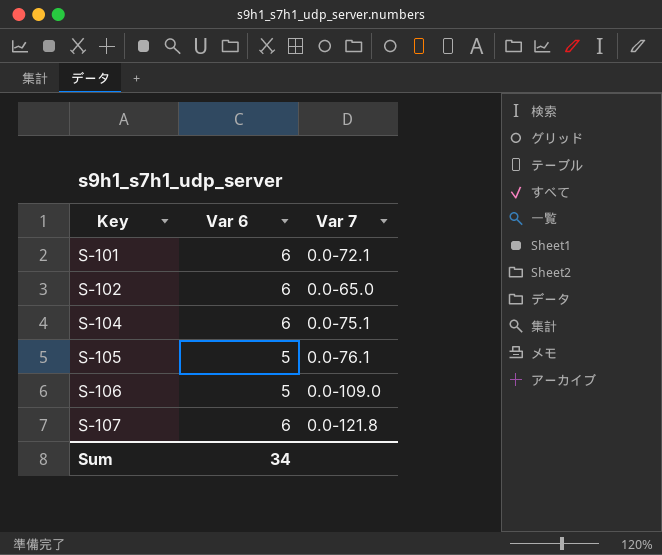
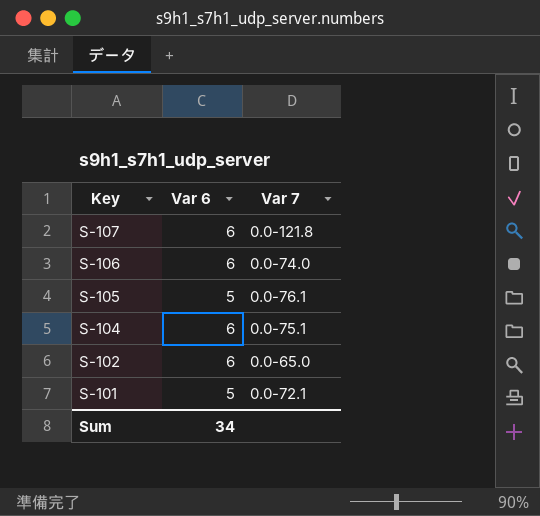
row order: Key ascending -> Key descending
S-106 | Var 6: 5 -> 6
S-106 | Var 7: 0.0-109.0 -> 0.0-74.0
S-101 | Var 6: 6 -> 5

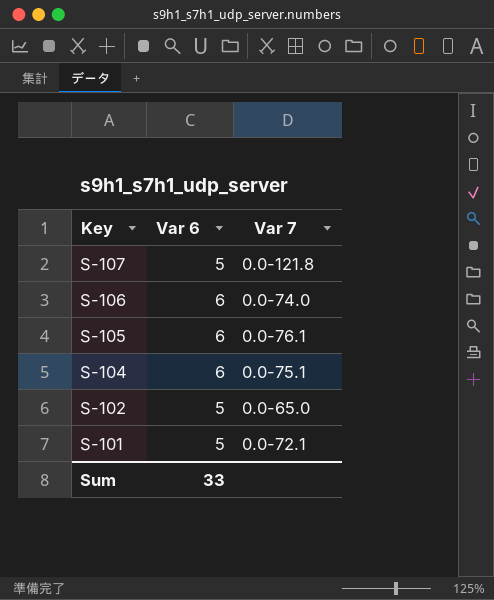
S-107 | Var 6: 6 -> 5
S-105 | Var 6: 5 -> 6
S-102 | Var 6: 6 -> 5
Sum | Var 6: 34 -> 33

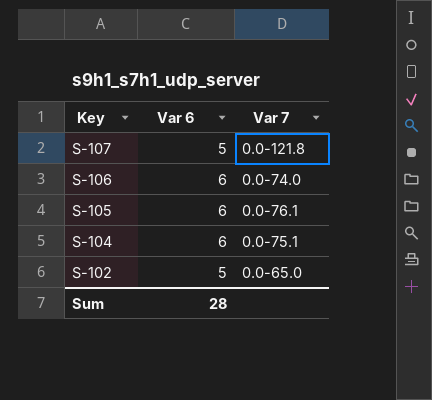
row S-101: 5 | 0.0-72.1 -> none
Sum | Var 6: 33 -> 28

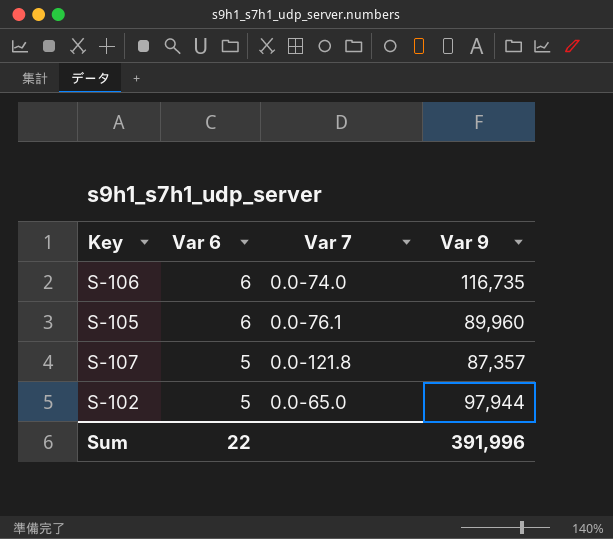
row order: Key descending -> Var 6 descending
column Var 9 | position: none -> 4
row S-104: 6 | 0.0-75.1 -> none
Sum | Var 6: 28 -> 22

